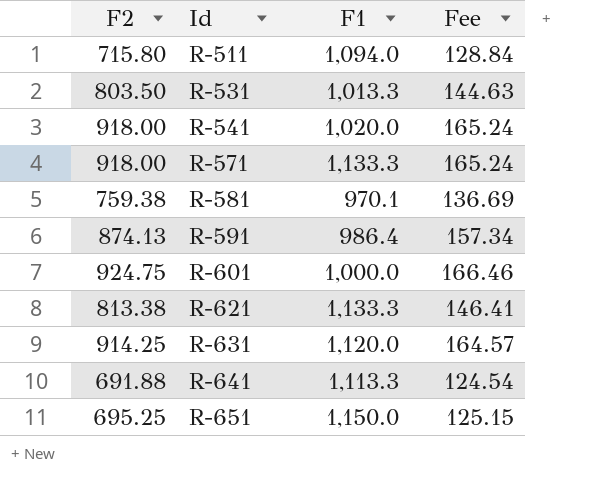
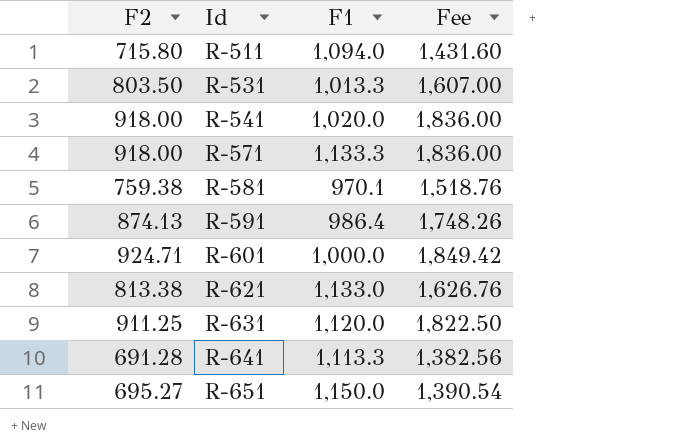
column Fee | formula: [F2] * 0.18 -> [F2] * 2
R-601 | F2: 924.75 -> 924.71
R-621 | F1: 1,133.3 -> 1,133.0
R-631 | F2: 914.25 -> 911.25
R-641 | F2: 691.88 -> 691.28
R-651 | F2: 695.25 -> 695.27

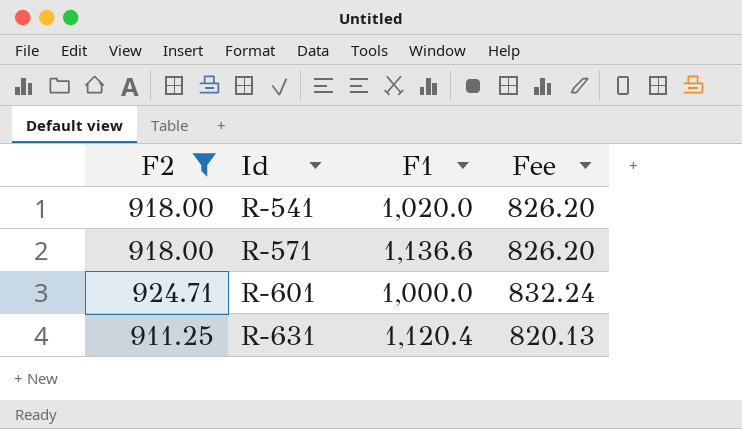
filter: none -> F2 >= 911.25
column Fee | formula: [F2] * 2 -> [F2] * 0.9
R-571 | F1: 1,133.3 -> 1,136.6
R-631 | F1: 1,120.0 -> 1,120.4

